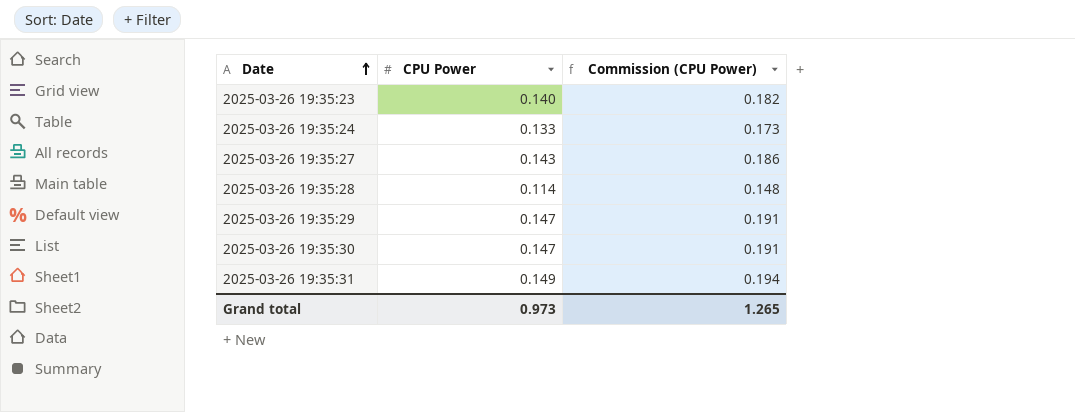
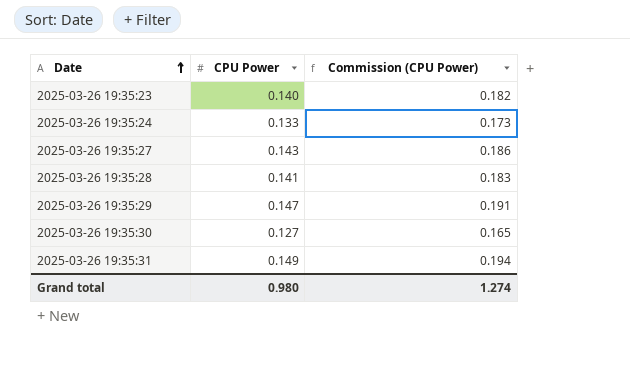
2025-03-26 19:35:28 | CPU Power: 0.114 -> 0.141
2025-03-26 19:35:28 | Commission (CPU Power): 0.148 -> 0.183
2025-03-26 19:35:30 | CPU Power: 0.147 -> 0.127
2025-03-26 19:35:30 | Commission (CPU Power): 0.191 -> 0.165
Grand total | CPU Power: 0.973 -> 0.980
Grand total | Commission (CPU Power): 1.265 -> 1.274

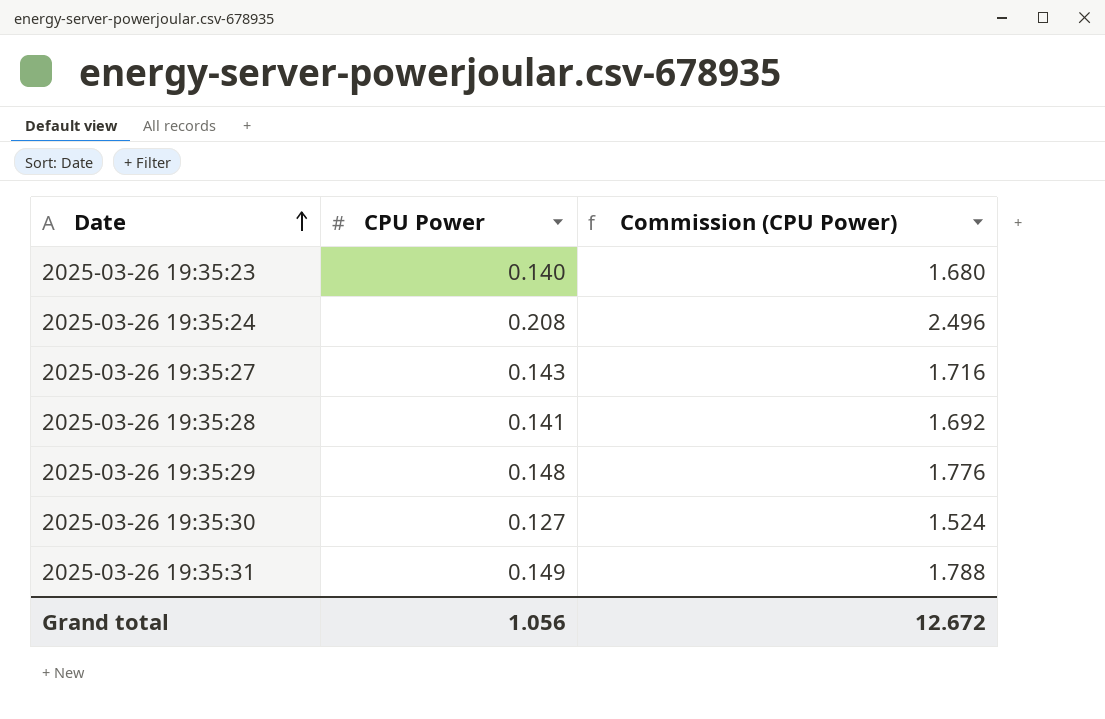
column Commission (CPU Power) | formula: [CPU Power] * 1.3 -> [CPU Power] * 12
2025-03-26 19:35:24 | CPU Power: 0.133 -> 0.208
2025-03-26 19:35:29 | CPU Power: 0.147 -> 0.148
Grand total | CPU Power: 0.980 -> 1.056
Grand total | Commission (CPU Power): 1.274 -> 12.672

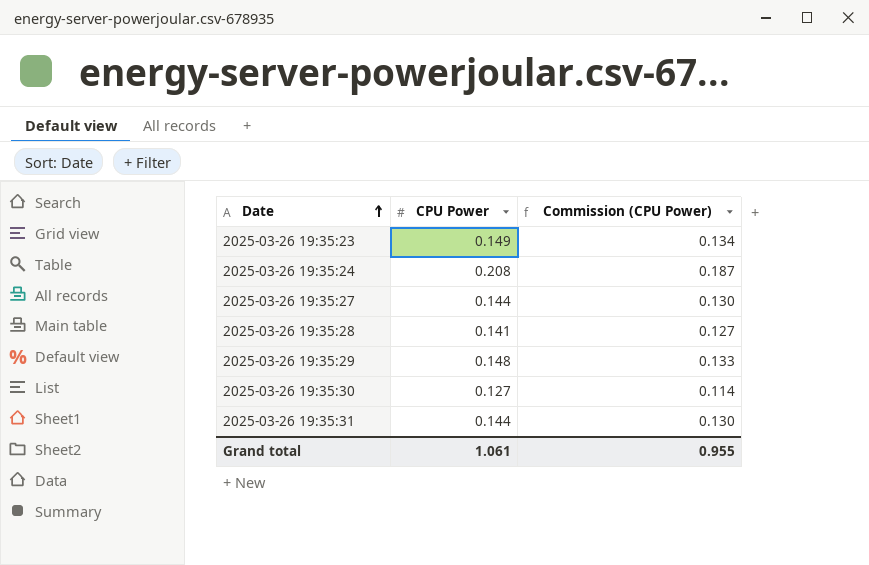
column Commission (CPU Power) | formula: [CPU Power] * 12 -> [CPU Power] * 0.9
2025-03-26 19:35:23 | CPU Power: 0.140 -> 0.149
2025-03-26 19:35:27 | CPU Power: 0.143 -> 0.144
2025-03-26 19:35:31 | CPU Power: 0.149 -> 0.144
Grand total | CPU Power: 1.056 -> 1.061
Grand total | Commission (CPU Power): 12.672 -> 0.955

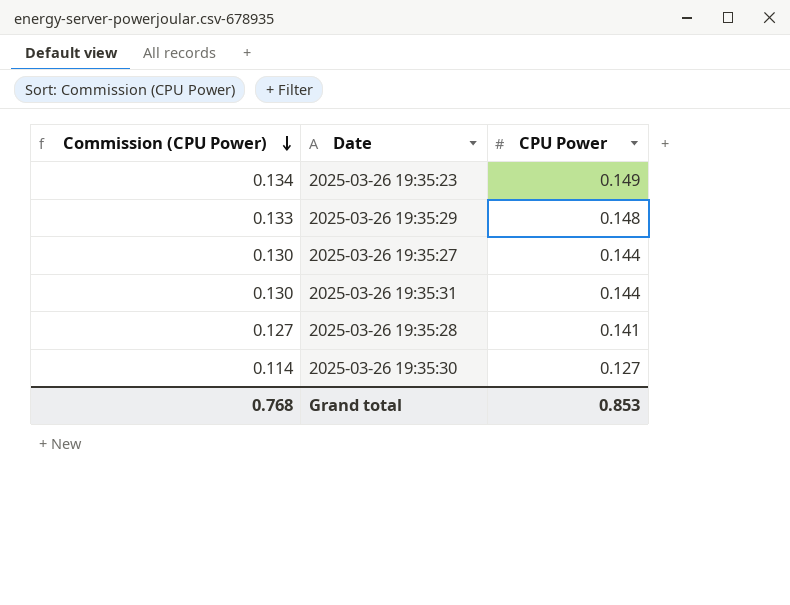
row order: Date ascending -> Commission (CPU Power) descending
column Commission (CPU Power) | position: 3 -> 1
row 2025-03-26 19:35:24: 0.208 | 0.187 -> none
Grand total | Commission (CPU Power): 0.955 -> 0.768
Grand total | CPU Power: 1.061 -> 0.853

